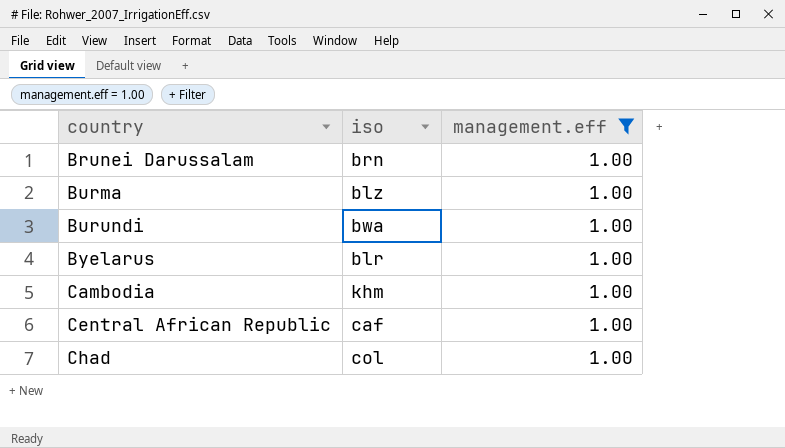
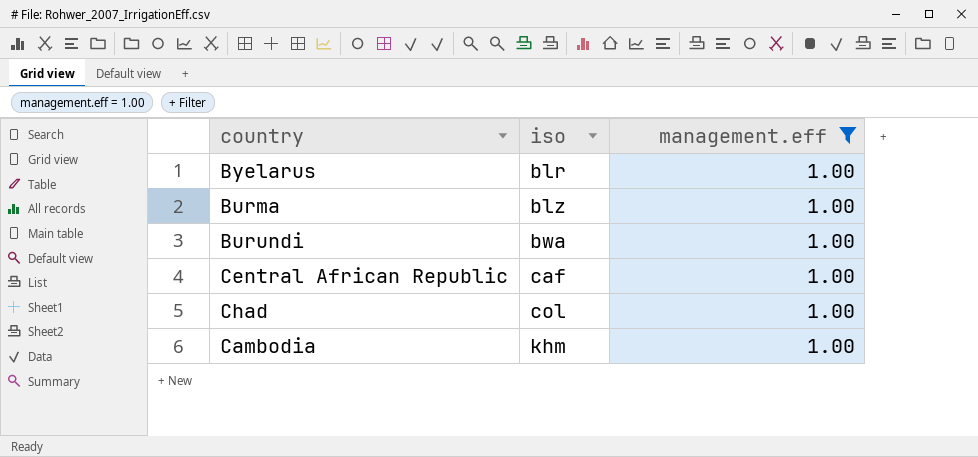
row order: country ascending -> iso ascending
row Brunei Darussalam: brn | 1.00 -> none

